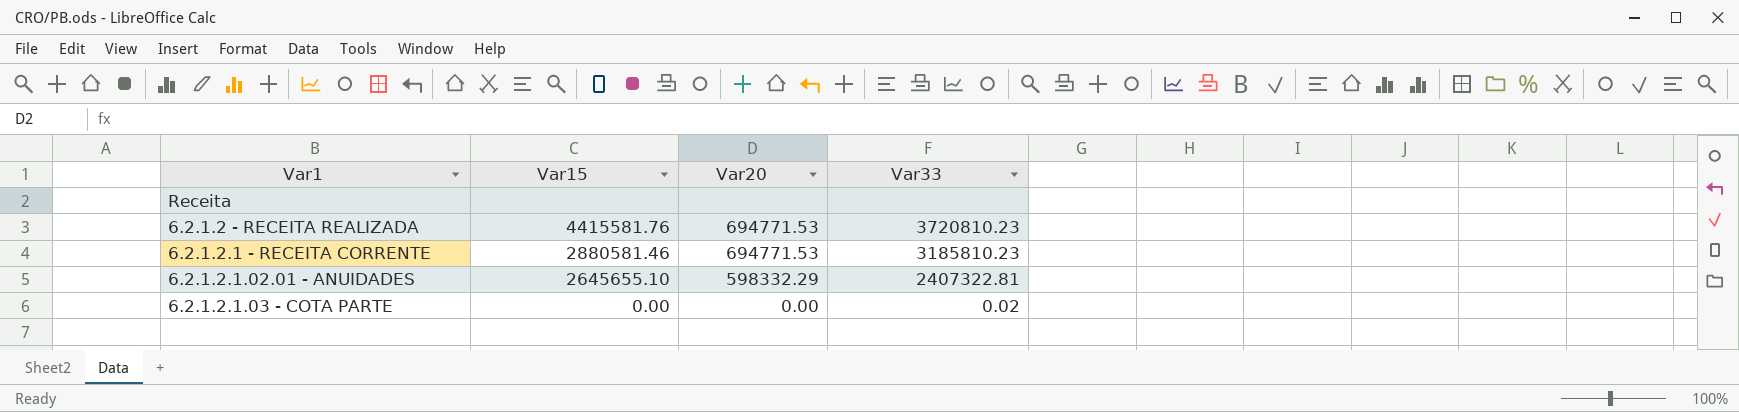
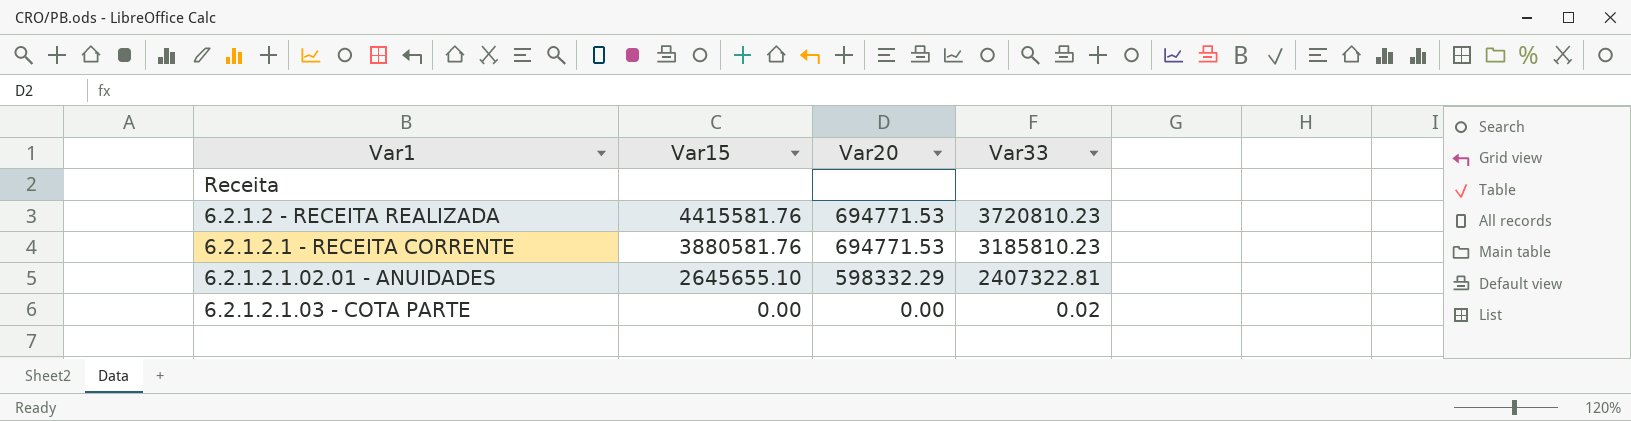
6.2.1.2.1 - RECEITA CORRENTE | Var15: 2880581.46 -> 3880581.76

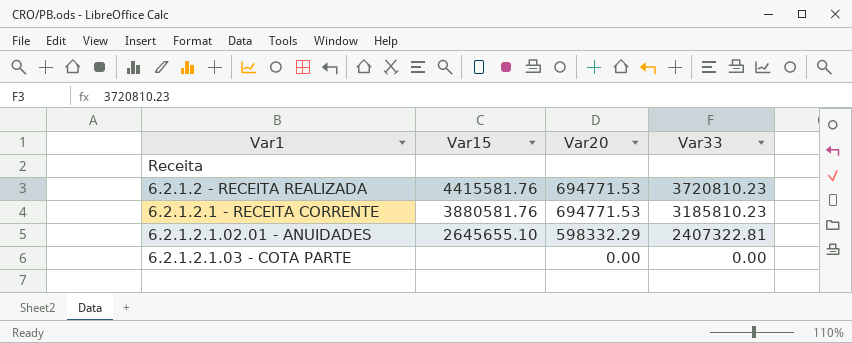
6.2.1.2.1.03 - COTA PARTE | Var15: 0.00 -> none
6.2.1.2.1.03 - COTA PARTE | Var33: 0.02 -> 0.00

